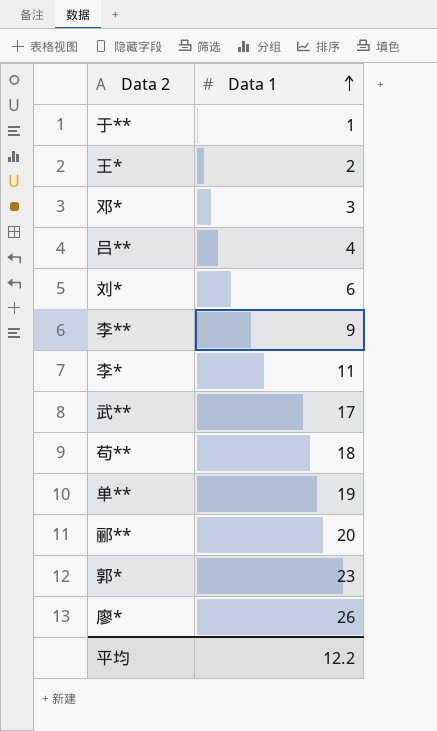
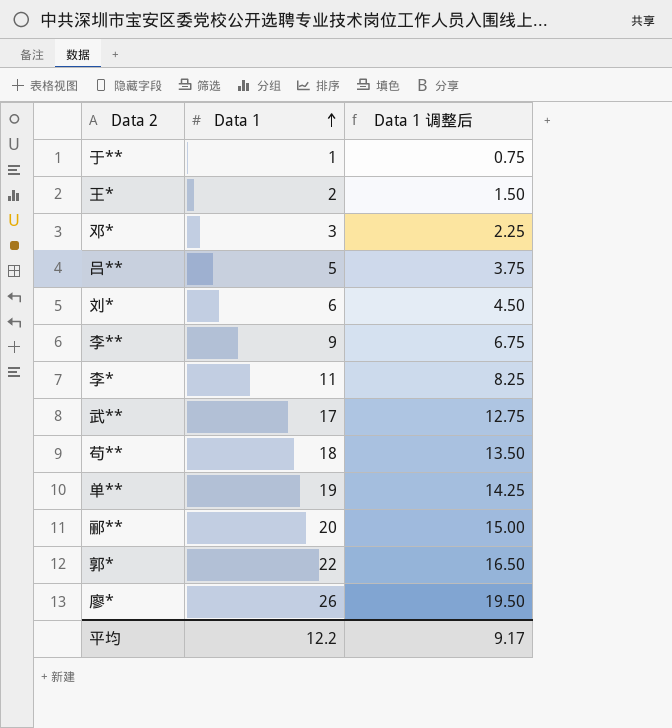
column Data 1 调整后 | formula: none -> [Data 1] * 0.75
吕** | Data 1: 4 -> 5
郭* | Data 1: 23 -> 22

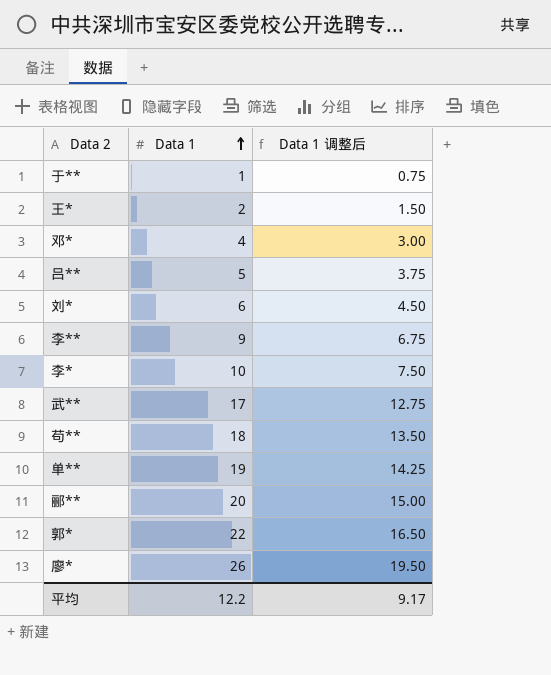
邓* | Data 1: 3 -> 4
邓* | Data 1 调整后: 2.25 -> 3.00
李* | Data 1: 11 -> 10
李* | Data 1 调整后: 8.25 -> 7.50

